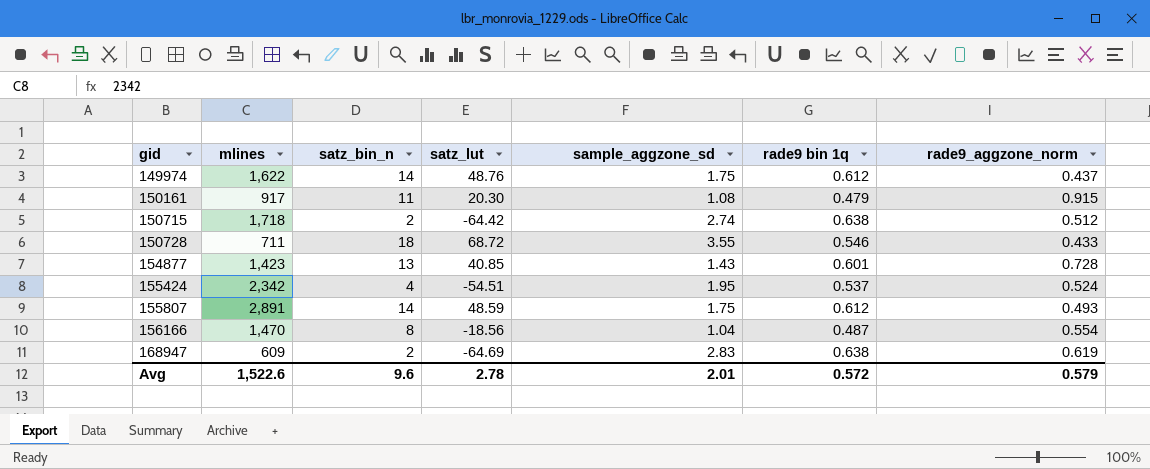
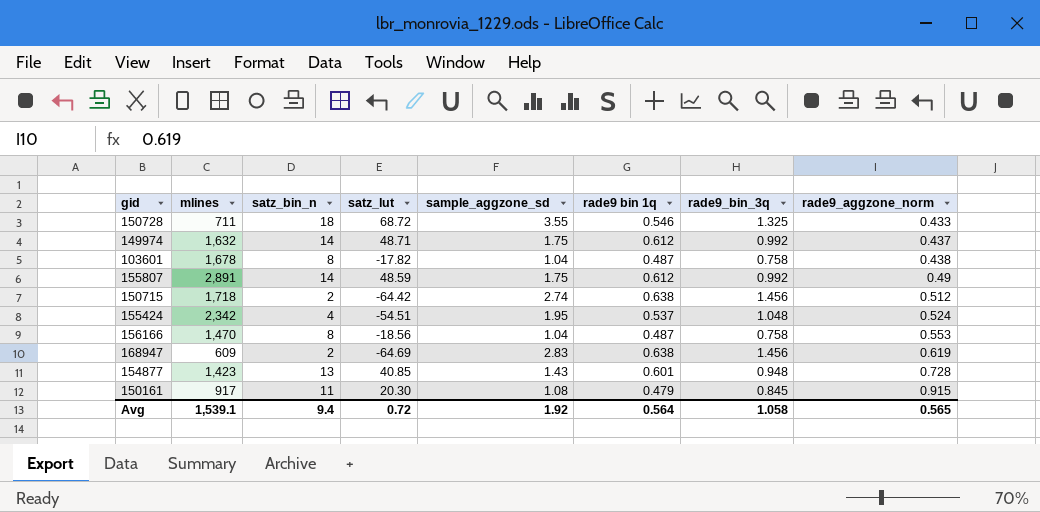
row order: gid ascending -> rade9_aggzone_norm ascending
column rade9_bin_3q | position: none -> 7
149974 | mlines: 1,622 -> 1,632
149974 | satz_lut: 48.76 -> 48.71
row 103601: none -> 1,678 | 8 | -17.82 | 1.04 | 0.487 | 0.758 | 0.438
155807 | rade9_aggzone_norm: 0.493 -> 0.49
156166 | rade9_aggzone_norm: 0.554 -> 0.553
Avg | mlines: 1,522.6 -> 1,539.1
Avg | satz_bin_n: 9.6 -> 9.4
Avg | satz_lut: 2.78 -> 0.72
Avg | sample_aggzone_sd: 2.01 -> 1.92
Avg | rade9 bin 1q: 0.572 -> 0.564
Avg | rade9_aggzone_norm: 0.579 -> 0.565

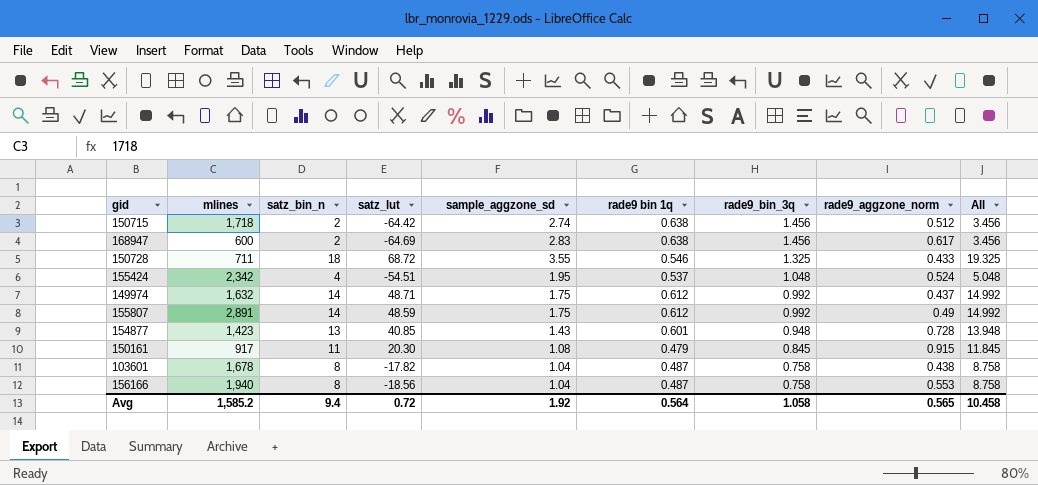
row order: rade9_aggzone_norm ascending -> rade9_bin_3q descending
column All | formula: none -> [satz_bin_n] + [rade9_bin_3q]
168947 | mlines: 609 -> 600
168947 | rade9_aggzone_norm: 0.619 -> 0.617
156166 | mlines: 1,470 -> 1,940
Avg | mlines: 1,539.1 -> 1,585.2

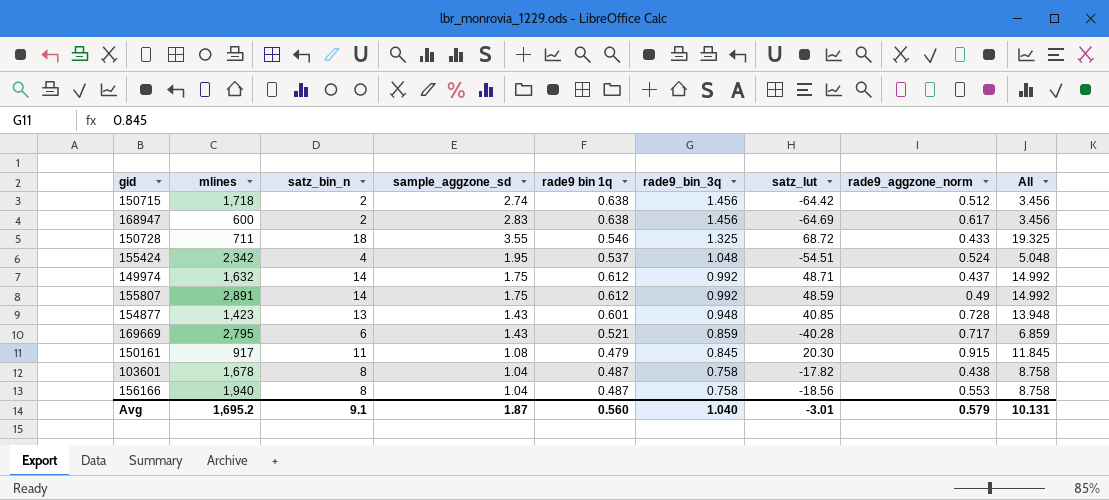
column satz_lut | position: 4 -> 7
row 169669: none -> 2,795 | 6 | 1.43 | 0.521 | 0.859 | -40.28 | 0.717 | 6.859
Avg | mlines: 1,585.2 -> 1,695.2
Avg | satz_bin_n: 9.4 -> 9.1
Avg | sample_aggzone_sd: 1.92 -> 1.87
Avg | rade9 bin 1q: 0.564 -> 0.560
Avg | rade9_bin_3q: 1.058 -> 1.040
Avg | satz_lut: 0.72 -> -3.01
Avg | rade9_aggzone_norm: 0.565 -> 0.579
Avg | All: 10.458 -> 10.131

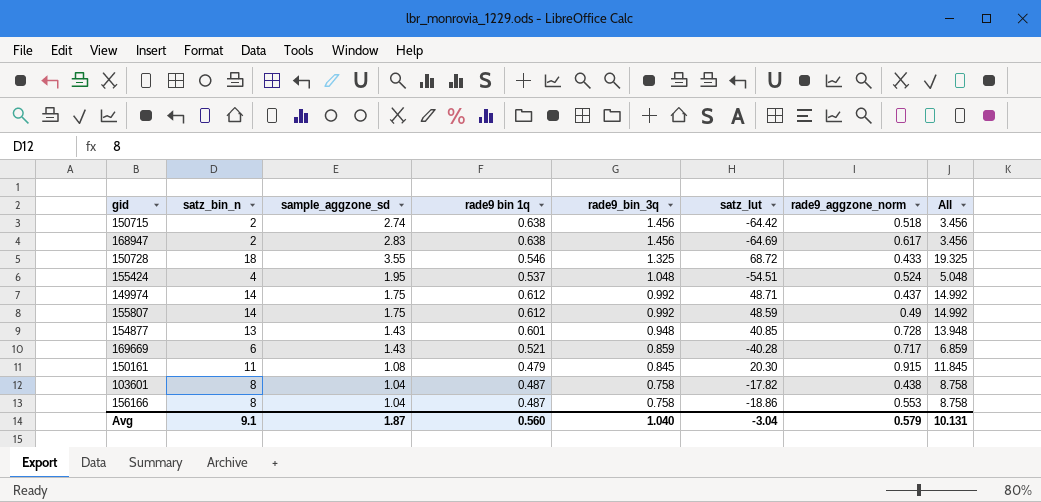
column mlines | position: 2 -> none
150715 | rade9_aggzone_norm: 0.512 -> 0.518
156166 | satz_lut: -18.56 -> -18.86
Avg | satz_lut: -3.01 -> -3.04

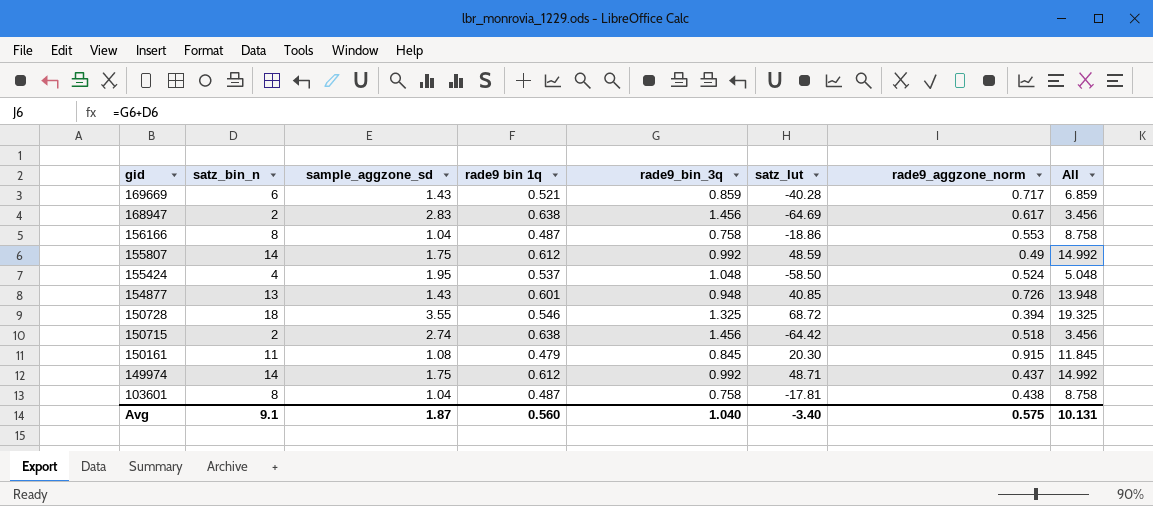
row order: rade9_bin_3q descending -> gid descending
155424 | satz_lut: -54.51 -> -58.50
154877 | rade9_aggzone_norm: 0.728 -> 0.726
150728 | rade9_aggzone_norm: 0.433 -> 0.394
103601 | satz_lut: -17.82 -> -17.81
Avg | satz_lut: -3.04 -> -3.40
Avg | rade9_aggzone_norm: 0.579 -> 0.575

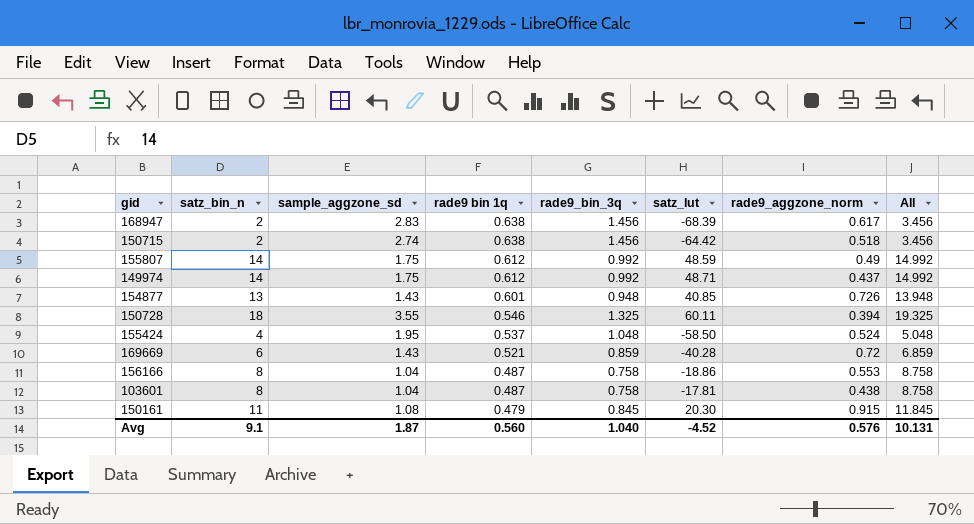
row order: gid descending -> rade9 bin 1q descending
168947 | satz_lut: -64.69 -> -68.39
150728 | satz_lut: 68.72 -> 60.11
169669 | rade9_aggzone_norm: 0.717 -> 0.72
Avg | satz_lut: -3.40 -> -4.52
Avg | rade9_aggzone_norm: 0.575 -> 0.576

